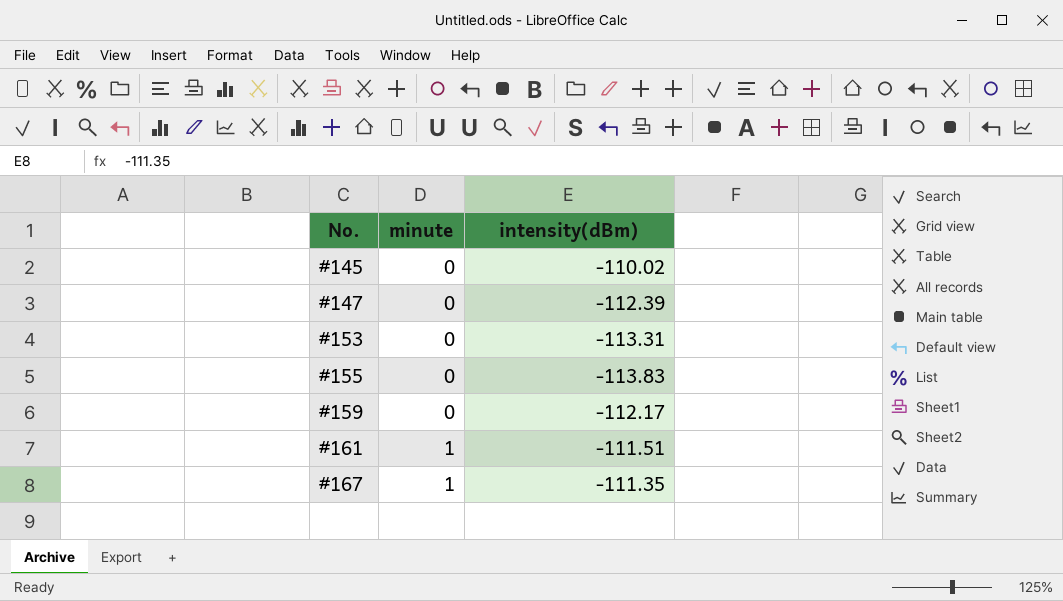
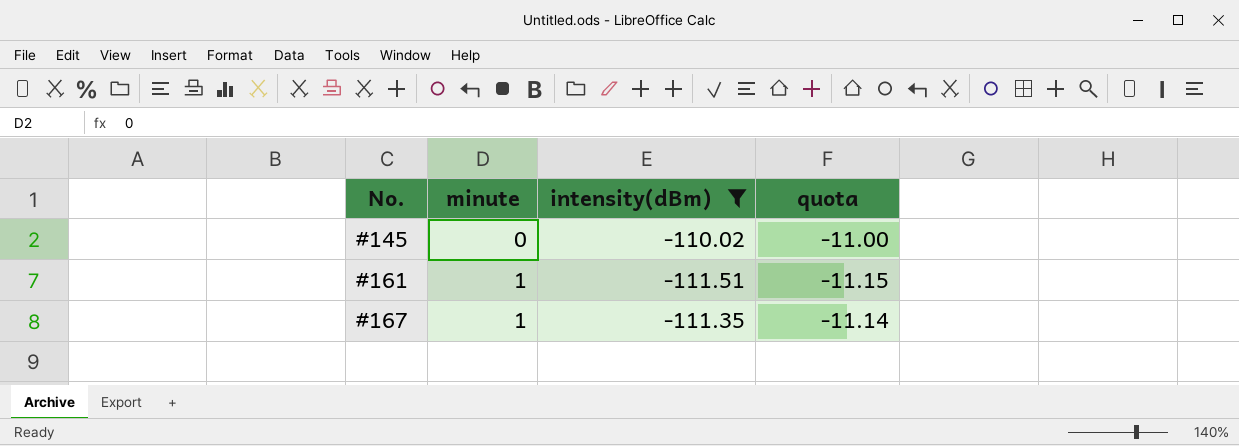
filter: none -> intensity(dBm) >= -111.51
column quota | formula: none -> [intensity(dBm)] * 0.1

